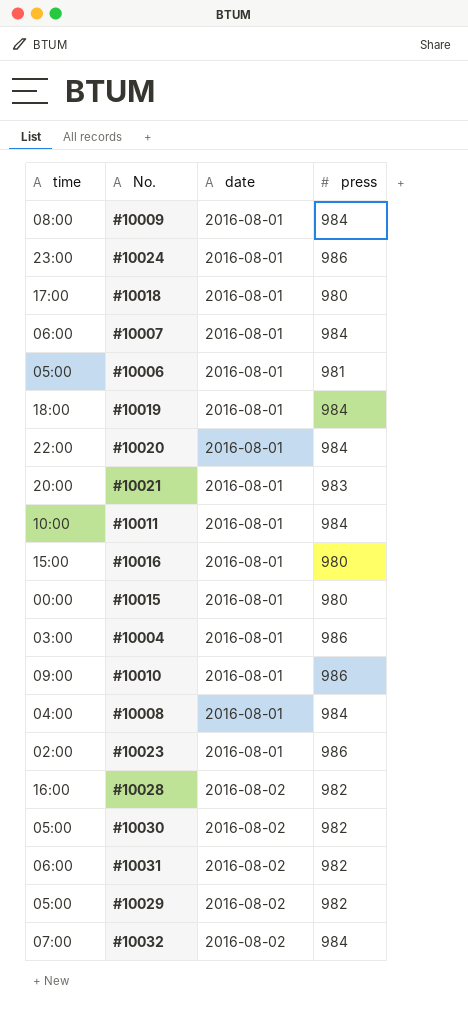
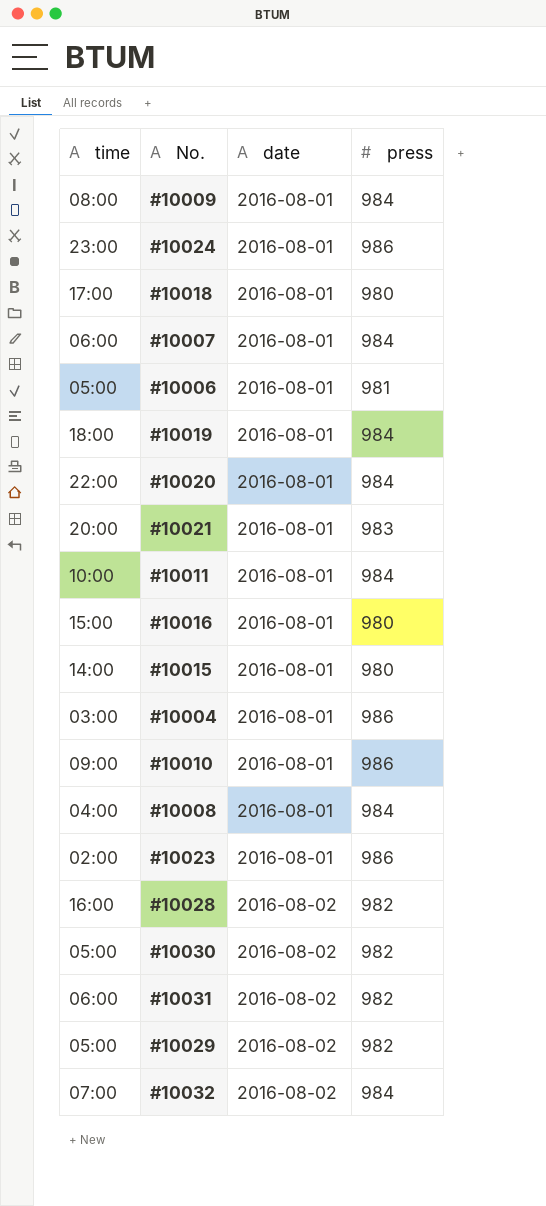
#10015 | time: 00:00 -> 14:00

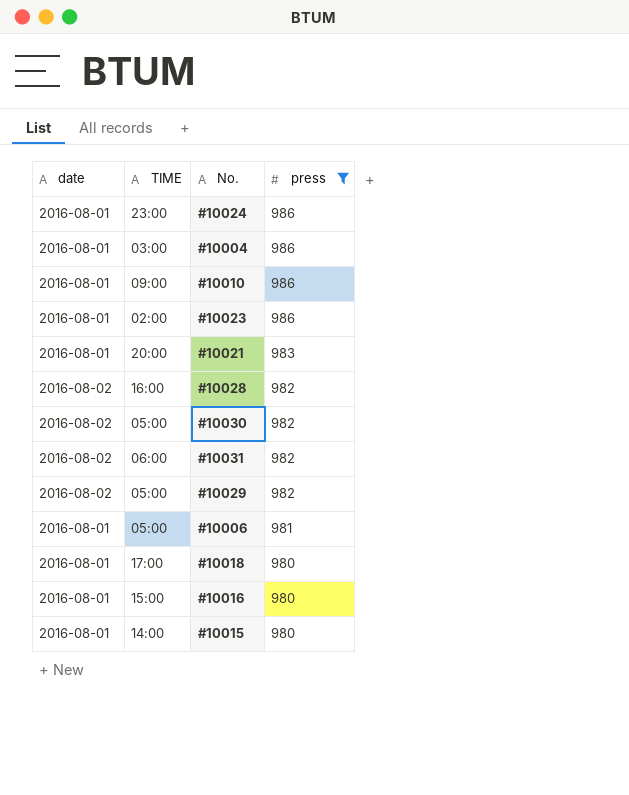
filter: none -> press != 984
row order: date ascending -> press descending
column date | position: 3 -> 1
column name: time -> TIME

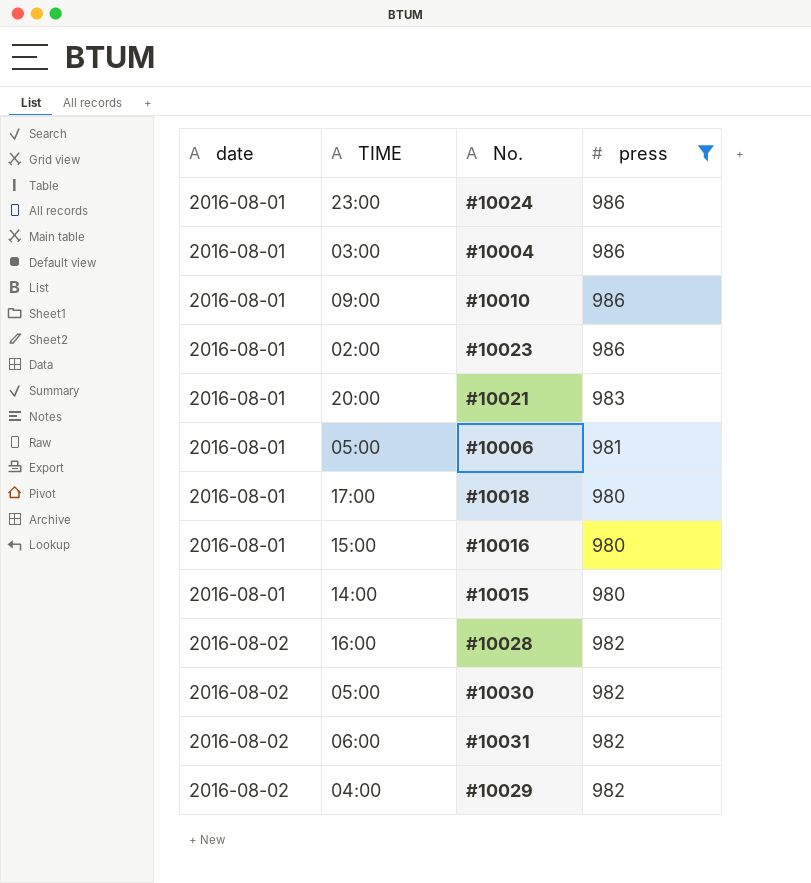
row order: press descending -> date ascending
#10029 | TIME: 05:00 -> 04:00

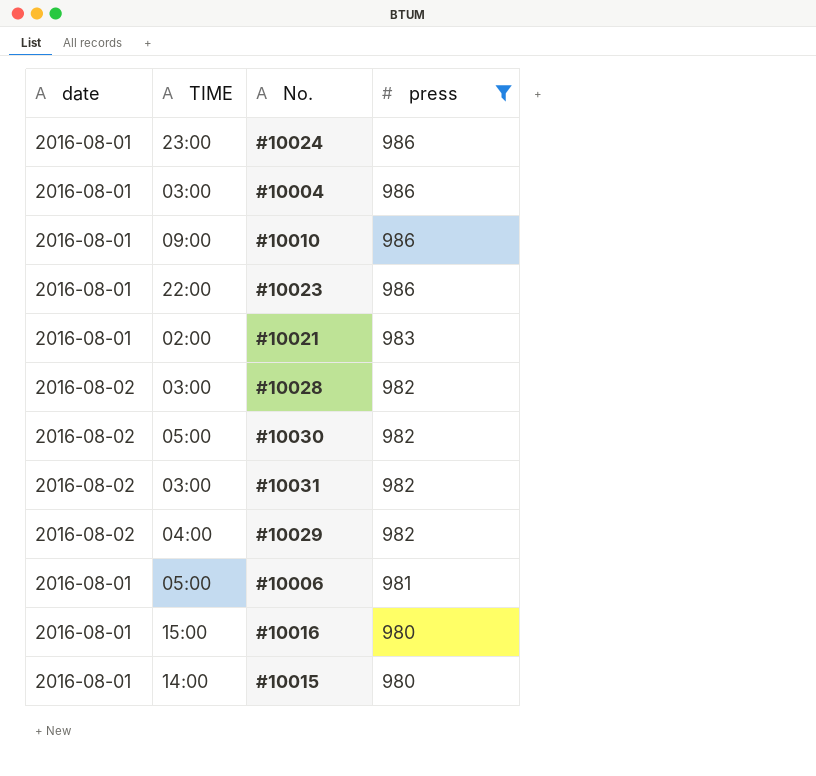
row order: date ascending -> press descending
row #10018: 2016-08-01 | 17:00 | 980 -> none
#10023 | TIME: 02:00 -> 22:00
#10021 | TIME: 20:00 -> 02:00
#10028 | TIME: 16:00 -> 03:00
#10031 | TIME: 06:00 -> 03:00

